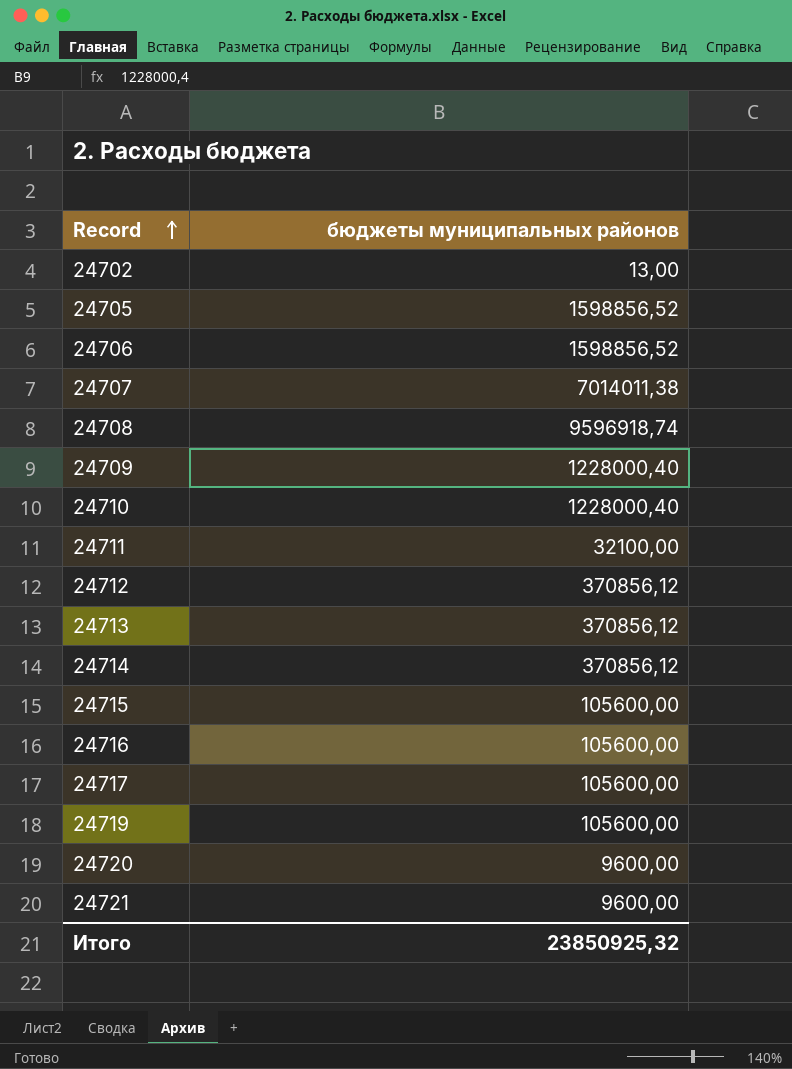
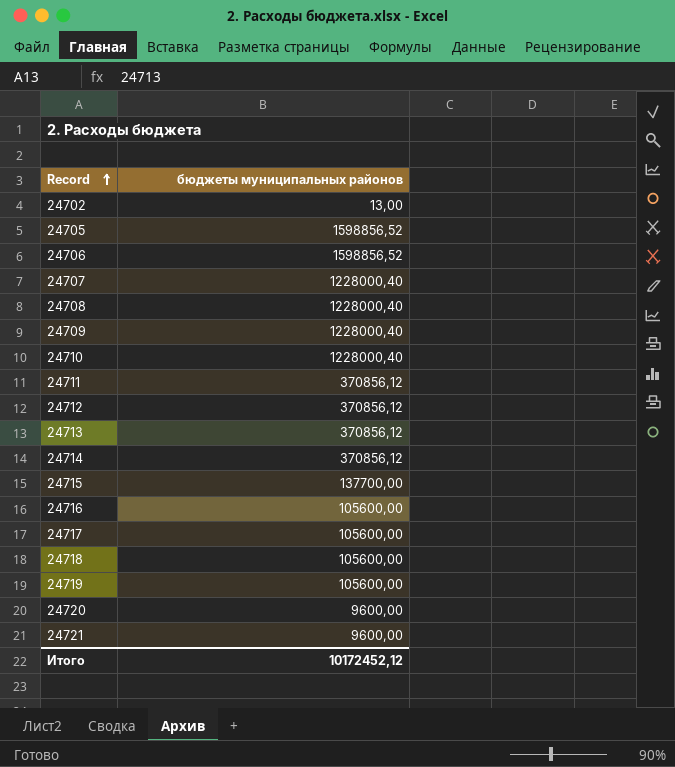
24707 | бюджеты муниципальных районов: 7014011,38 -> 1228000,40
24708 | бюджеты муниципальных районов: 9596918,74 -> 1228000,40
24711 | бюджеты муниципальных районов: 32100,00 -> 370856,12
24715 | бюджеты муниципальных районов: 105600,00 -> 137700,00
row 24718: none -> 105600,00
Итого | бюджеты муниципальных районов: 23850925,32 -> 10172452,12

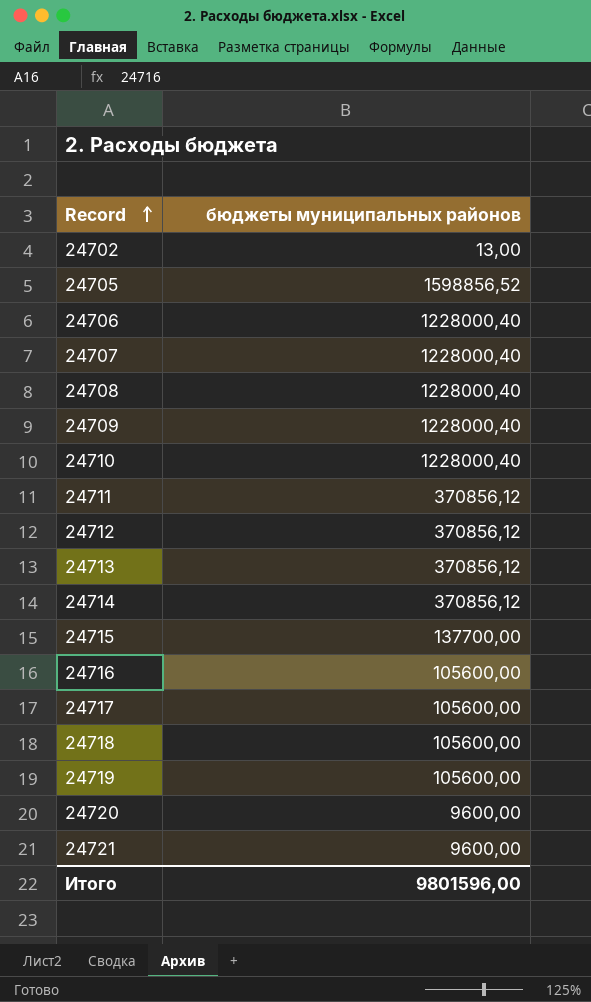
24706 | бюджеты муниципальных районов: 1598856,52 -> 1228000,40
Итого | бюджеты муниципальных районов: 10172452,12 -> 9801596,00

